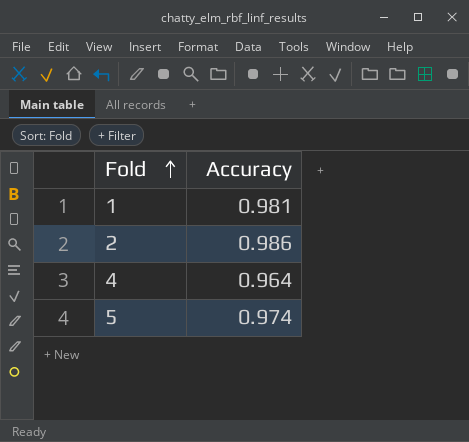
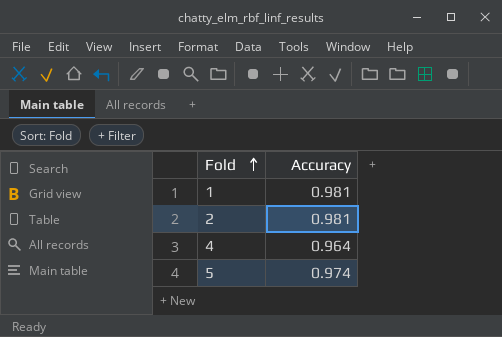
2 | Accuracy: 0.986 -> 0.981

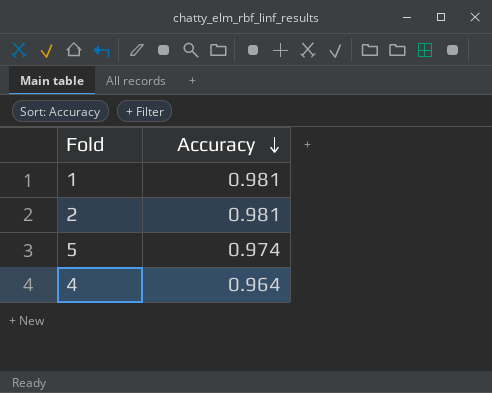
row order: Fold ascending -> Accuracy descending

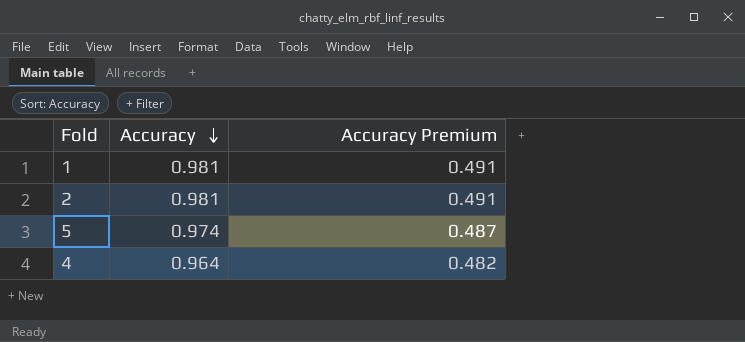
column Accuracy Premium | formula: none -> [Accuracy] * 0.5

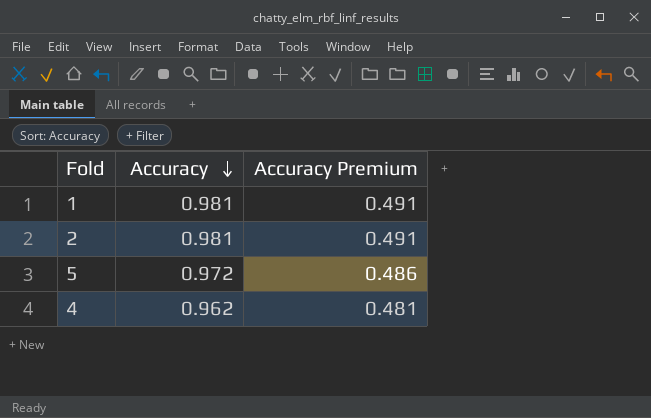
5 | Accuracy: 0.974 -> 0.972
5 | Accuracy Premium: 0.487 -> 0.486
4 | Accuracy: 0.964 -> 0.962
4 | Accuracy Premium: 0.482 -> 0.481

